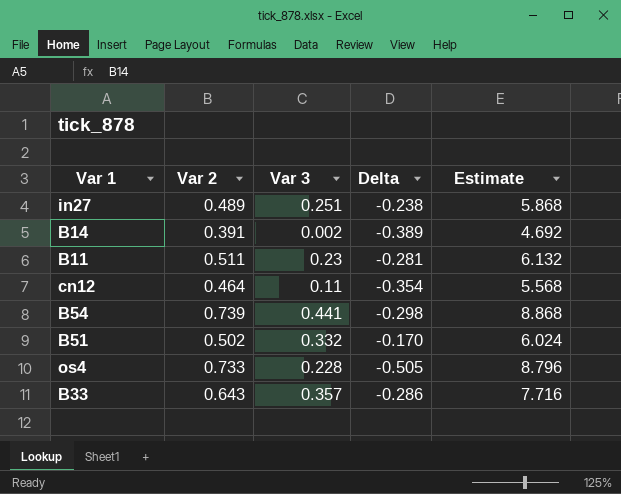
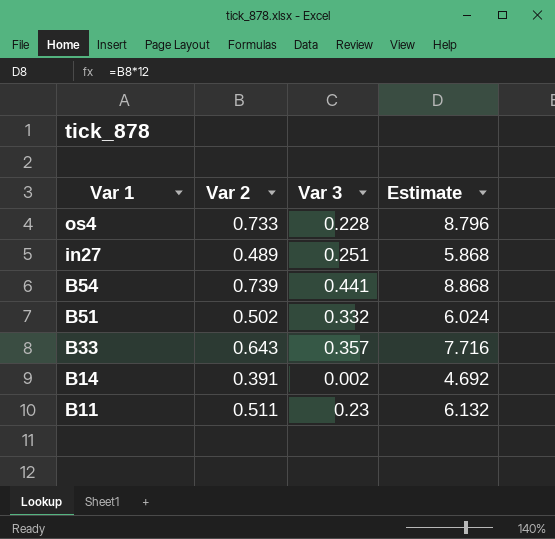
row order: none -> Var 1 descending
column Delta | formula: [Var 3] - [Var 2] -> none
row cn12: 0.464 | 0.11 | -0.354 | 5.568 -> none

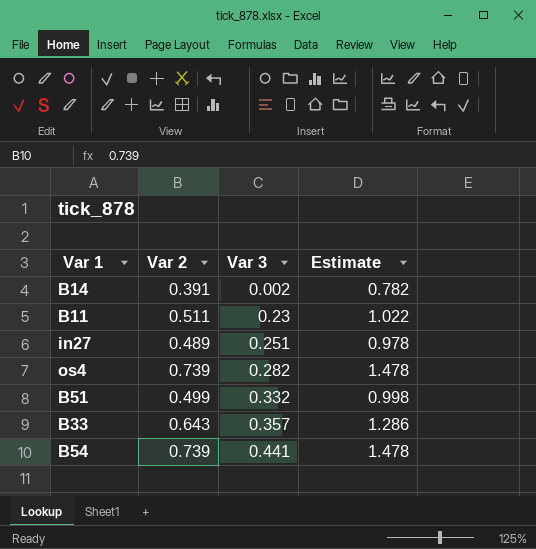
row order: Var 1 descending -> Var 3 ascending
column Estimate | formula: [Var 2] * 12 -> [Var 2] * 2
os4 | Var 2: 0.733 -> 0.739
os4 | Var 3: 0.228 -> 0.282
B51 | Var 2: 0.502 -> 0.499

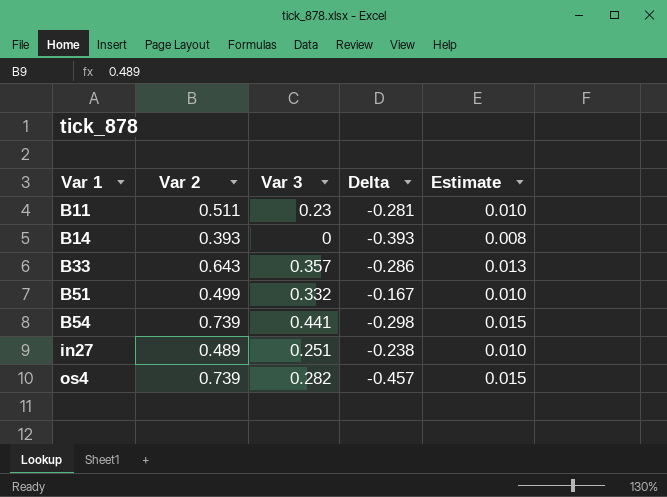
row order: Var 3 ascending -> Var 1 ascending
column Delta | formula: none -> [Var 3] - [Var 2]
column Estimate | formula: [Var 2] * 2 -> [Var 2] * 0.02
B14 | Var 2: 0.391 -> 0.393
B14 | Var 3: 0.002 -> 0

